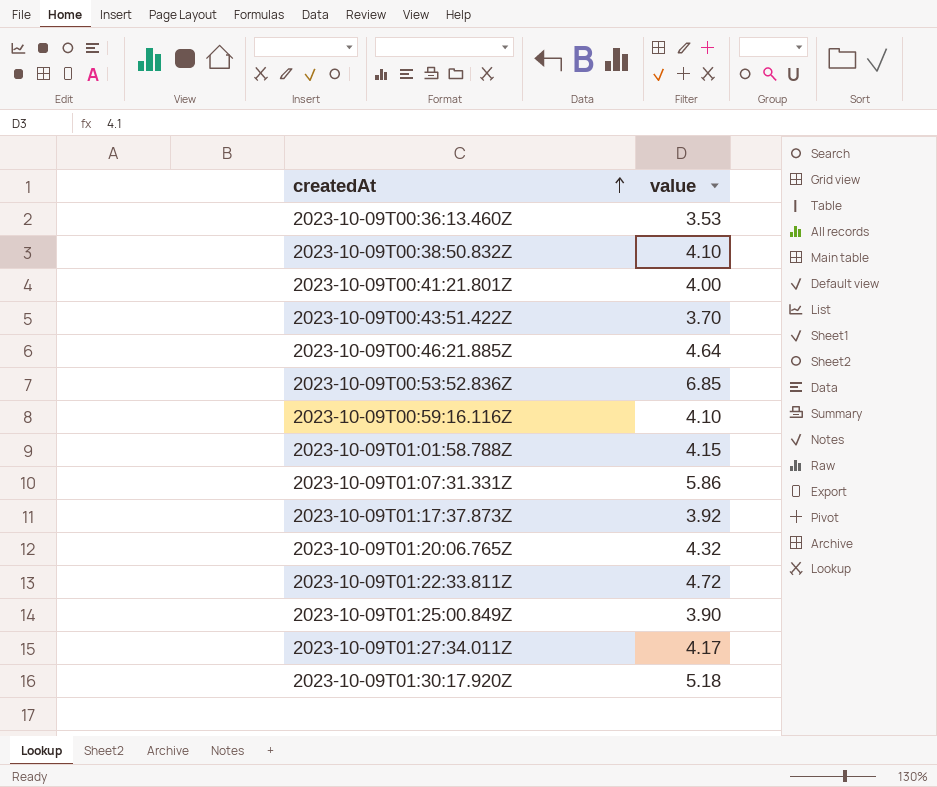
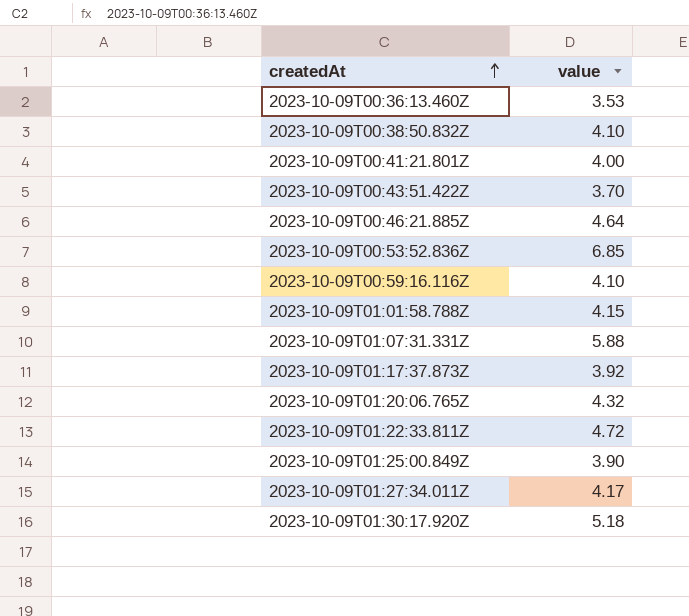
2023-10-09T01:07:31.331Z | value: 5.86 -> 5.88

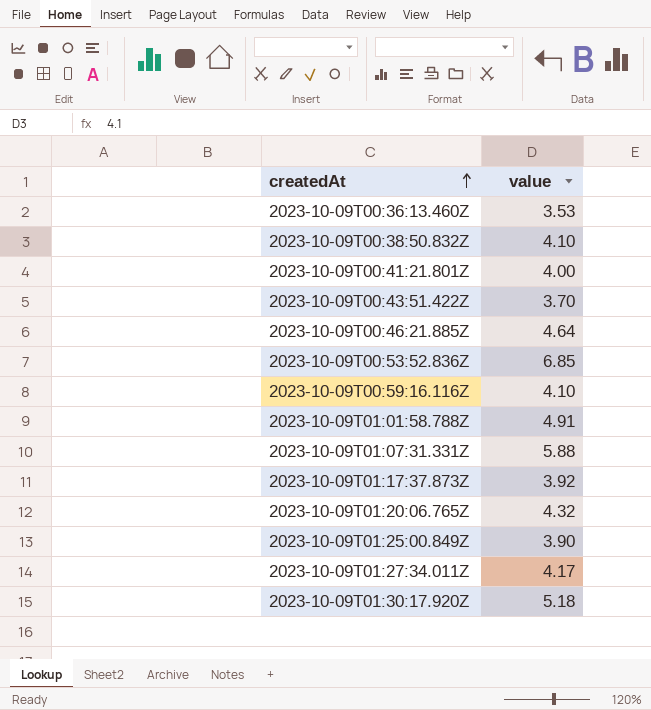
row 2023-10-09T01:22:33.811Z: 4.72 -> none
2023-10-09T01:01:58.788Z | value: 4.15 -> 4.91

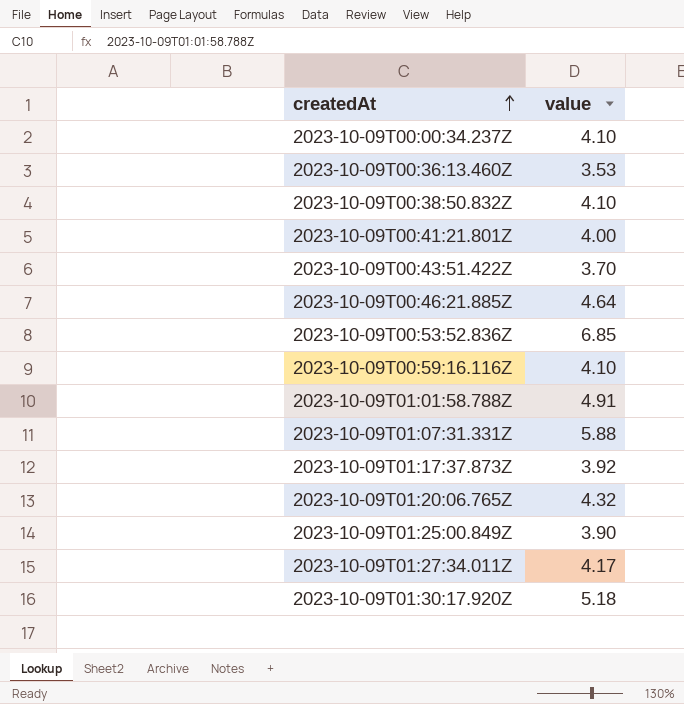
row 2023-10-09T00:00:34.237Z: none -> 4.10

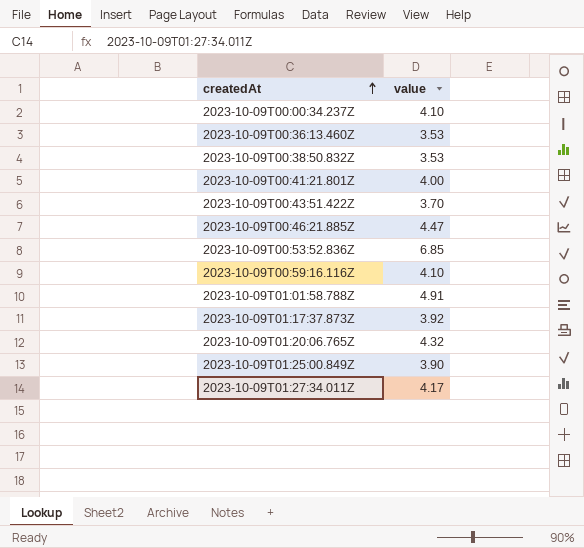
row 2023-10-09T01:07:31.331Z: 5.88 -> none
row 2023-10-09T01:30:17.920Z: 5.18 -> none
2023-10-09T00:38:50.832Z | value: 4.10 -> 3.53
2023-10-09T00:46:21.885Z | value: 4.64 -> 4.47

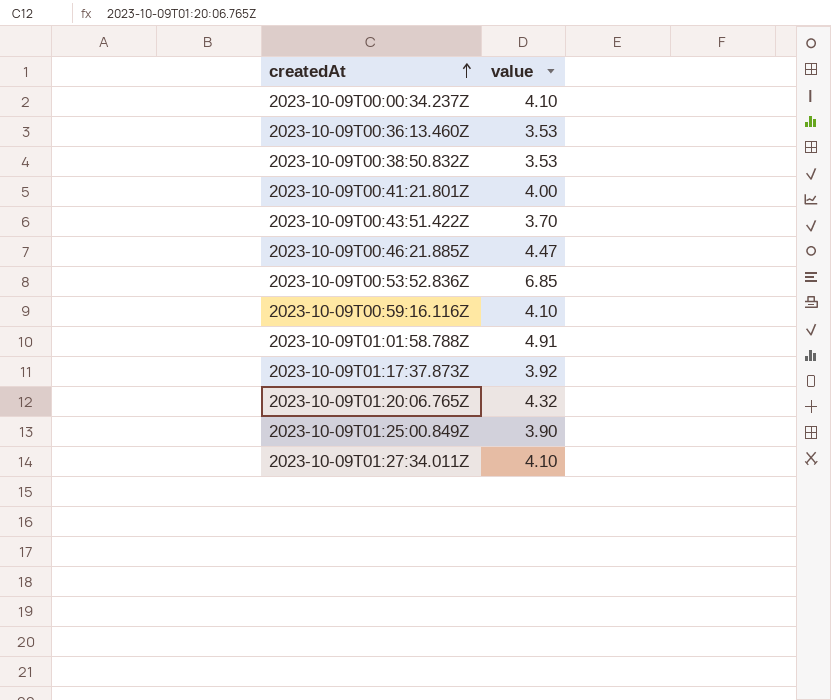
2023-10-09T01:27:34.011Z | value: 4.17 -> 4.10

